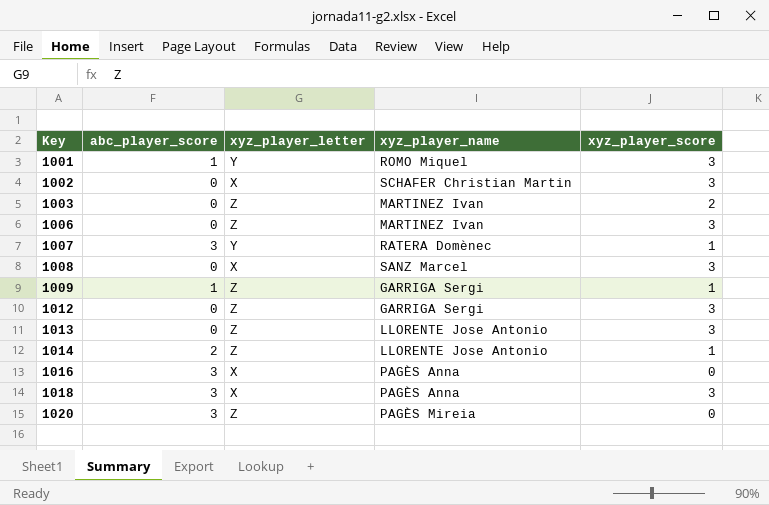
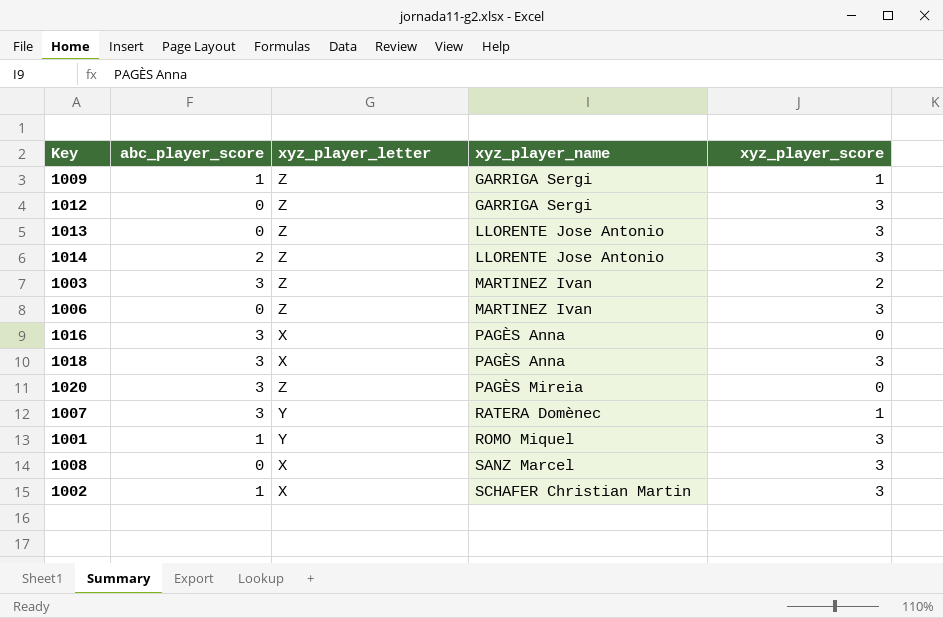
row order: Key ascending -> xyz_player_name ascending
1014 | xyz_player_score: 1 -> 3
1003 | abc_player_score: 0 -> 3
1002 | abc_player_score: 0 -> 1

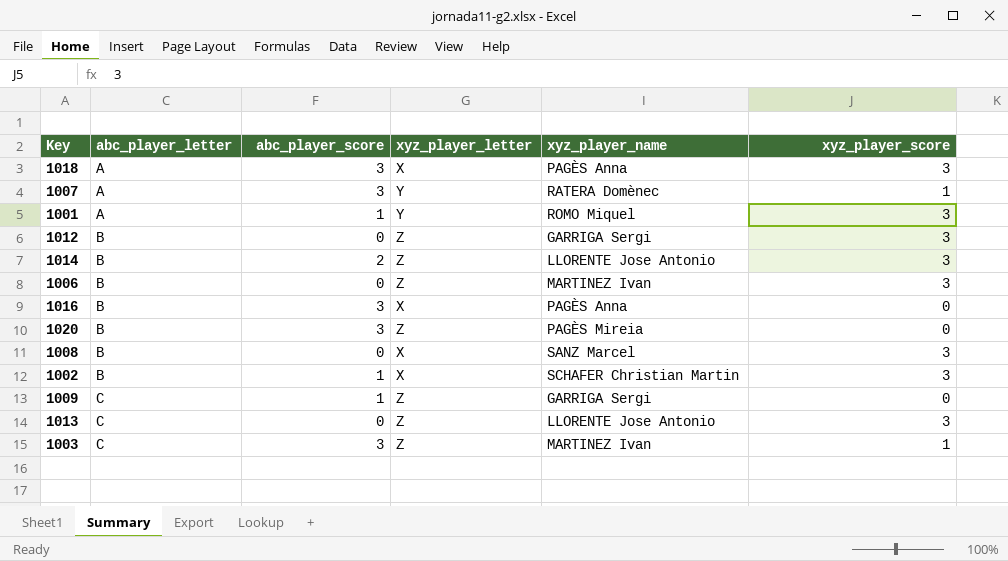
row order: xyz_player_name ascending -> abc_player_letter ascending
column abc_player_letter | position: none -> 2
1009 | xyz_player_score: 1 -> 0
1003 | xyz_player_score: 2 -> 1

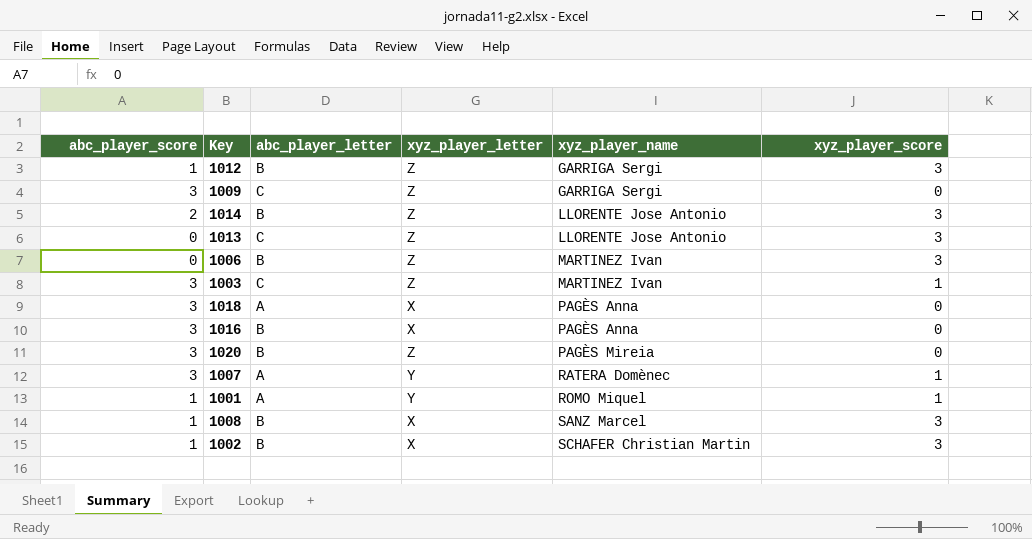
row order: abc_player_letter ascending -> xyz_player_name ascending
column abc_player_score | position: 3 -> 1
1012 | abc_player_score: 0 -> 1
1009 | abc_player_score: 1 -> 3
1018 | xyz_player_score: 3 -> 0
1001 | xyz_player_score: 3 -> 1
1008 | abc_player_score: 0 -> 1

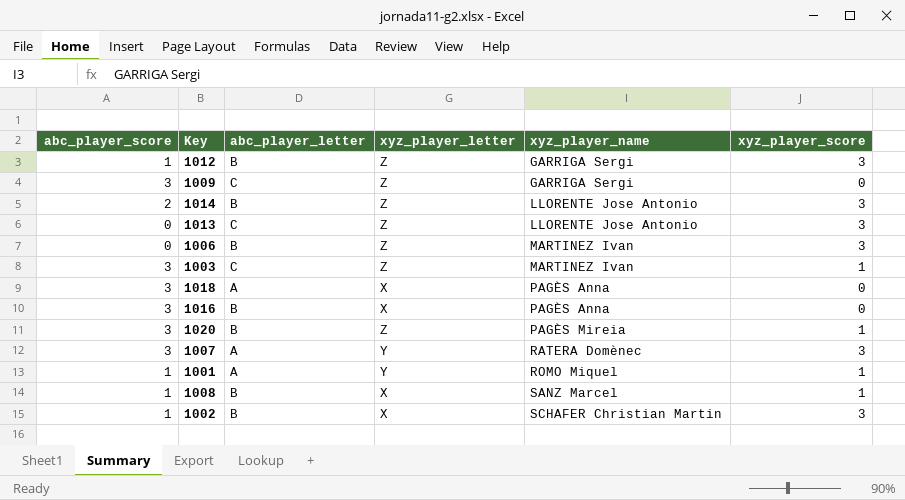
1020 | xyz_player_score: 0 -> 1
1007 | xyz_player_score: 1 -> 3
1008 | xyz_player_score: 3 -> 1

